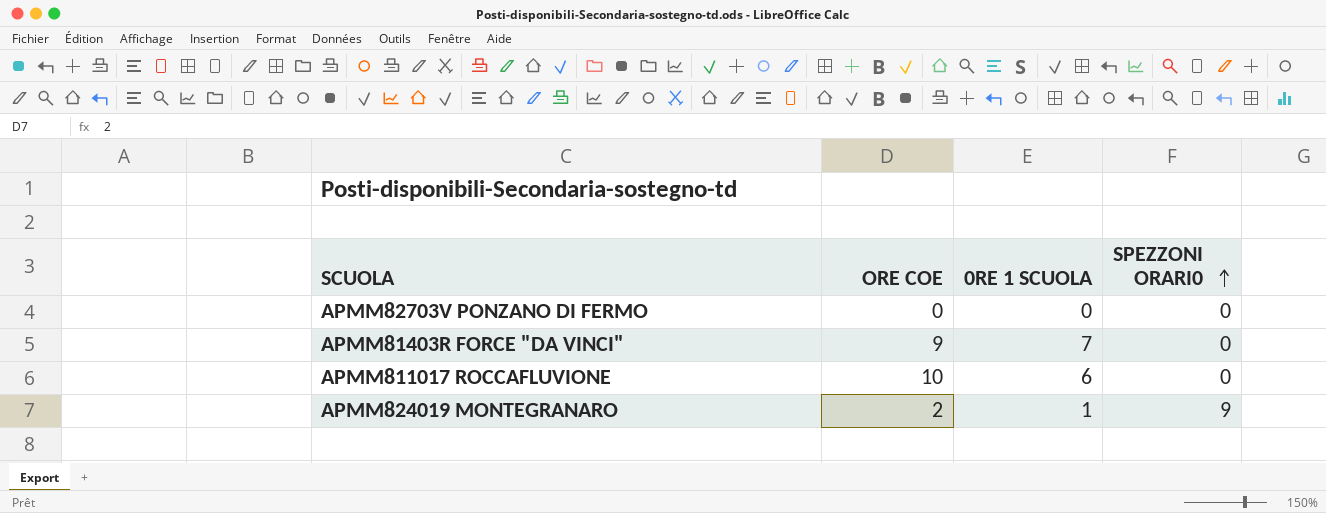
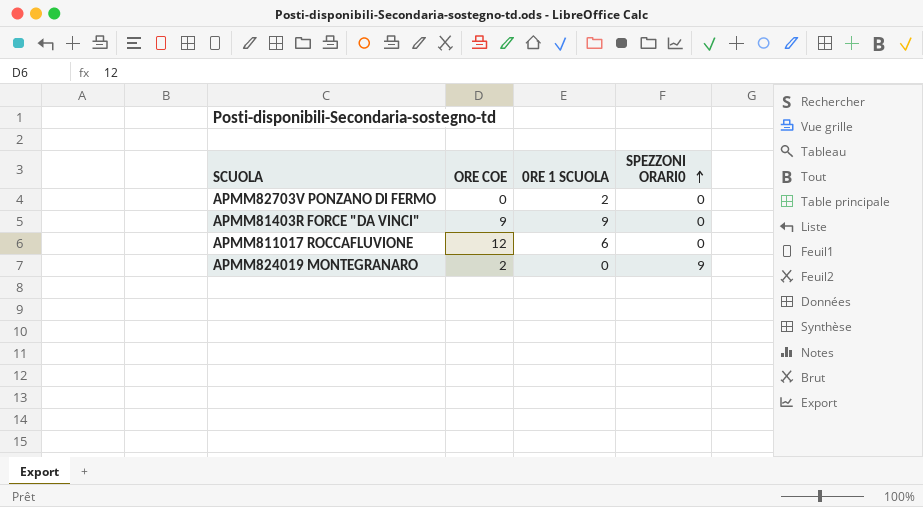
APMM82703V PONZANO DI FERMO | 0RE 1 SCUOLA: 0 -> 2
APMM81403R FORCE "DA VINCI" | 0RE 1 SCUOLA: 7 -> 9
APMM811017 ROCCAFLUVIONE | ORE COE: 10 -> 12
APMM824019 MONTEGRANARO | 0RE 1 SCUOLA: 1 -> 0

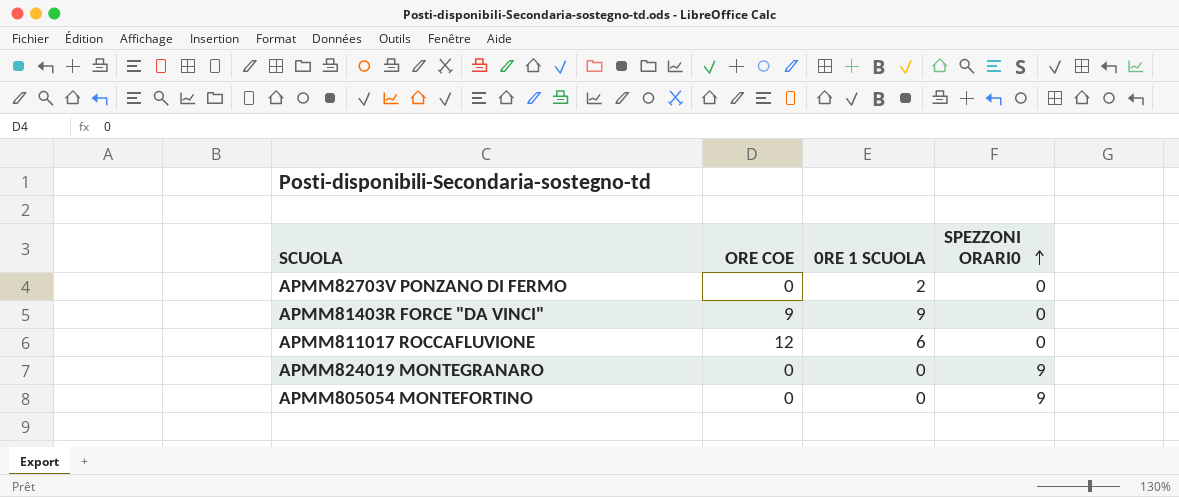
APMM824019 MONTEGRANARO | ORE COE: 2 -> 0
row APMM805054 MONTEFORTINO: none -> 0 | 0 | 9

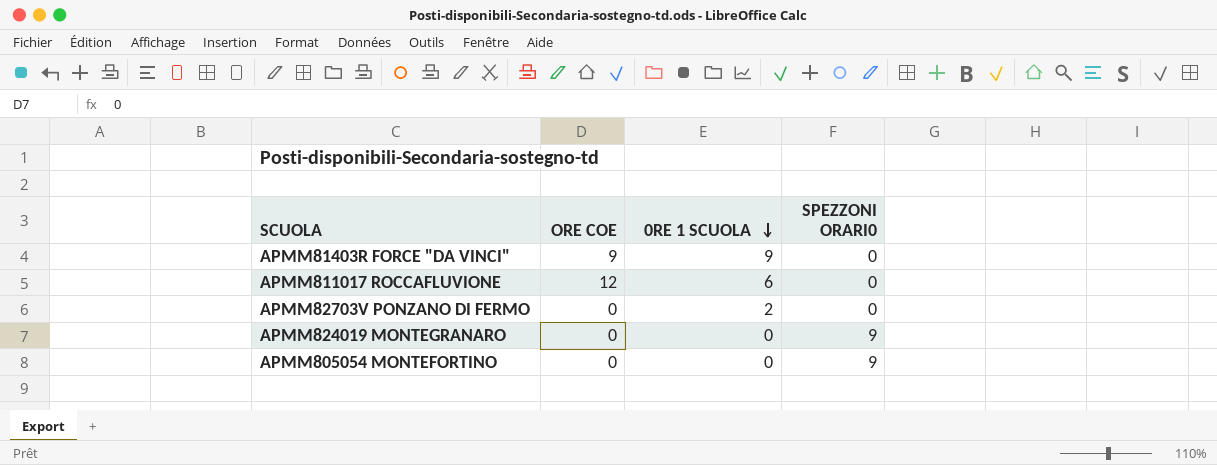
row order: SPEZZONI ORARI0 ascending -> 0RE 1 SCUOLA descending

